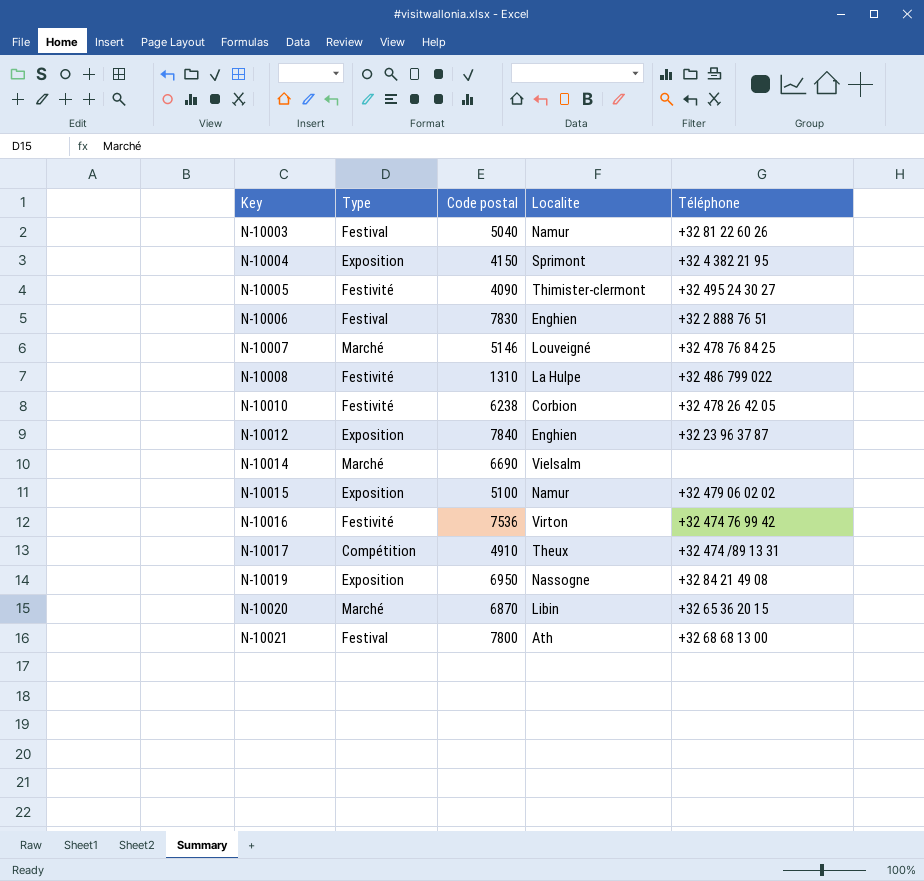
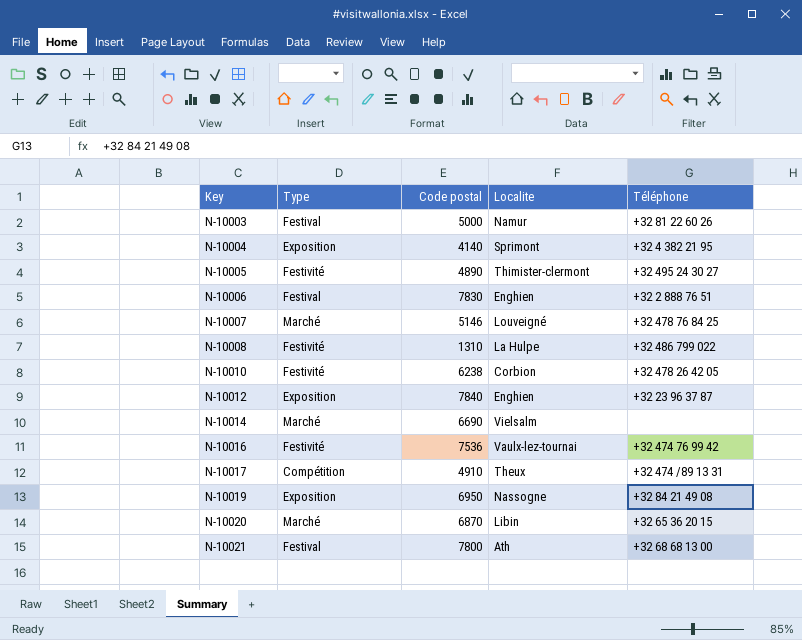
row N-10015: Exposition | 5100 | Namur | +32 479 06 02 02 -> none
N-10003 | Code postal: 5040 -> 5000
N-10004 | Code postal: 4150 -> 4140
N-10005 | Code postal: 4090 -> 4890
N-10016 | Localite: Virton -> Vaulx-lez-tournai

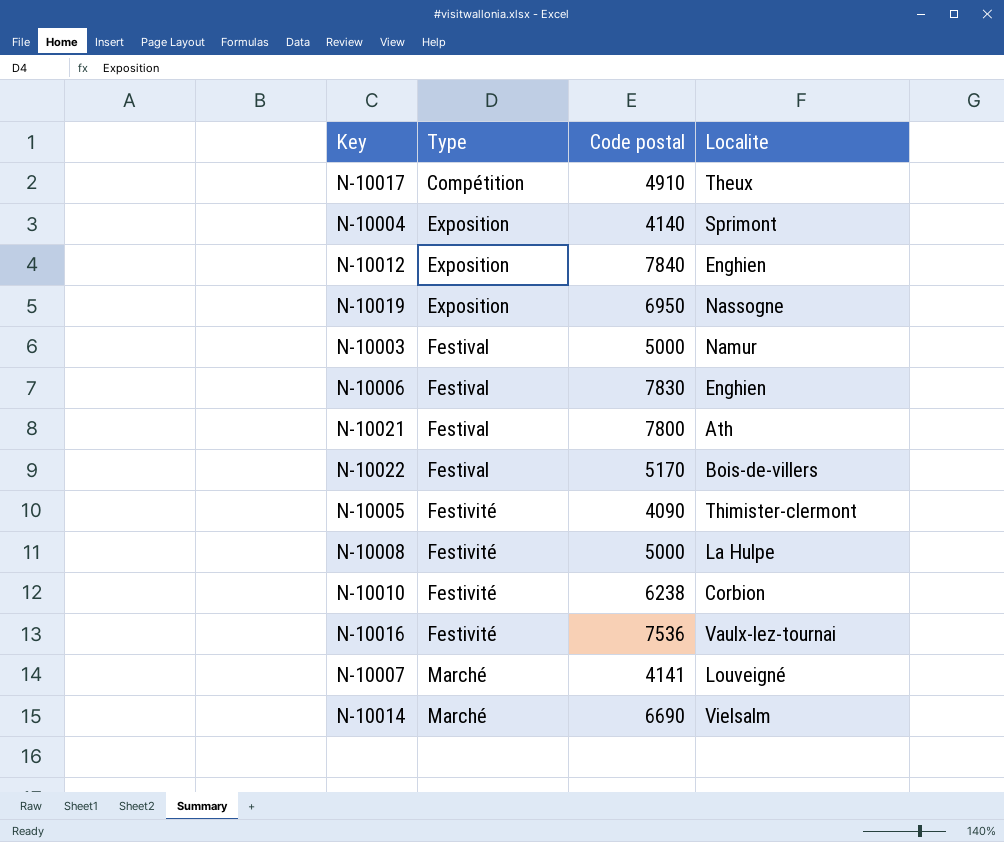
row order: Key ascending -> Type ascending
column Téléphone | position: 5 -> none
row N-10020: Marché | 6870 | Libin | +32 65 36 20 15 -> none
row N-10022: none -> Festival | 5170 | Bois-de-villers
N-10005 | Code postal: 4890 -> 4090
N-10008 | Code postal: 1310 -> 5000
N-10007 | Code postal: 5146 -> 4141

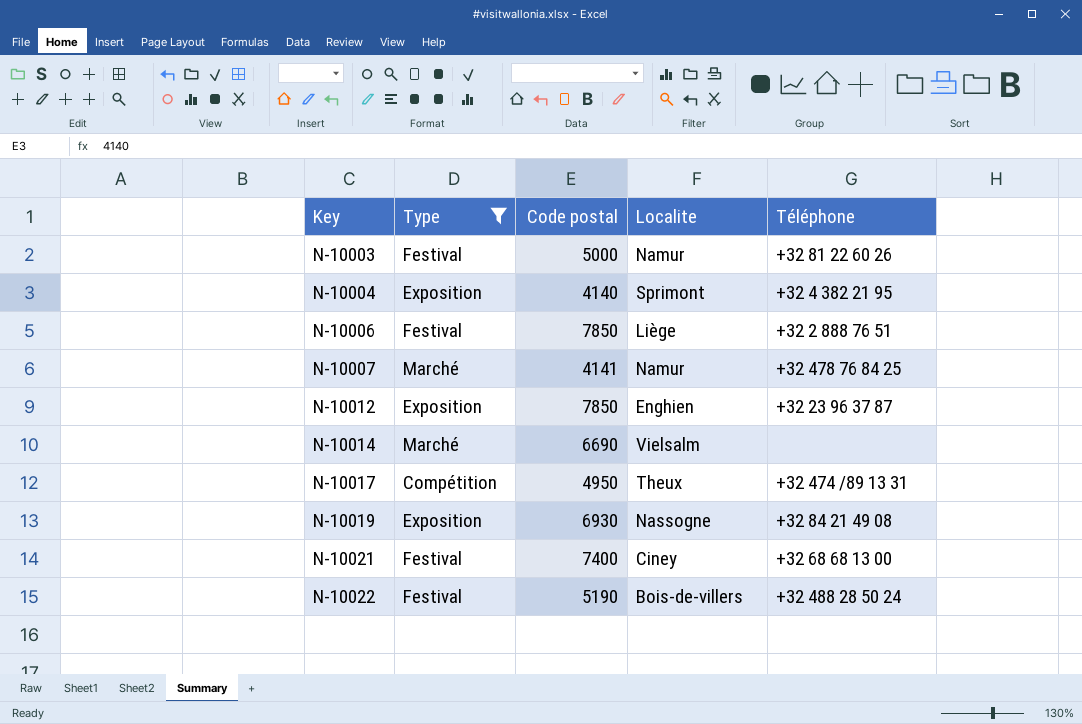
filter: none -> Type != Festivité
row order: Type ascending -> Key ascending
column Téléphone | position: none -> 5
N-10006 | Code postal: 7830 -> 7850
N-10006 | Localite: Enghien -> Liège
N-10007 | Localite: Louveigné -> Namur
N-10012 | Code postal: 7840 -> 7850
N-10017 | Code postal: 4910 -> 4950
N-10019 | Code postal: 6950 -> 6930
N-10021 | Code postal: 7800 -> 7400
N-10021 | Localite: Ath -> Ciney
N-10022 | Code postal: 5170 -> 5190

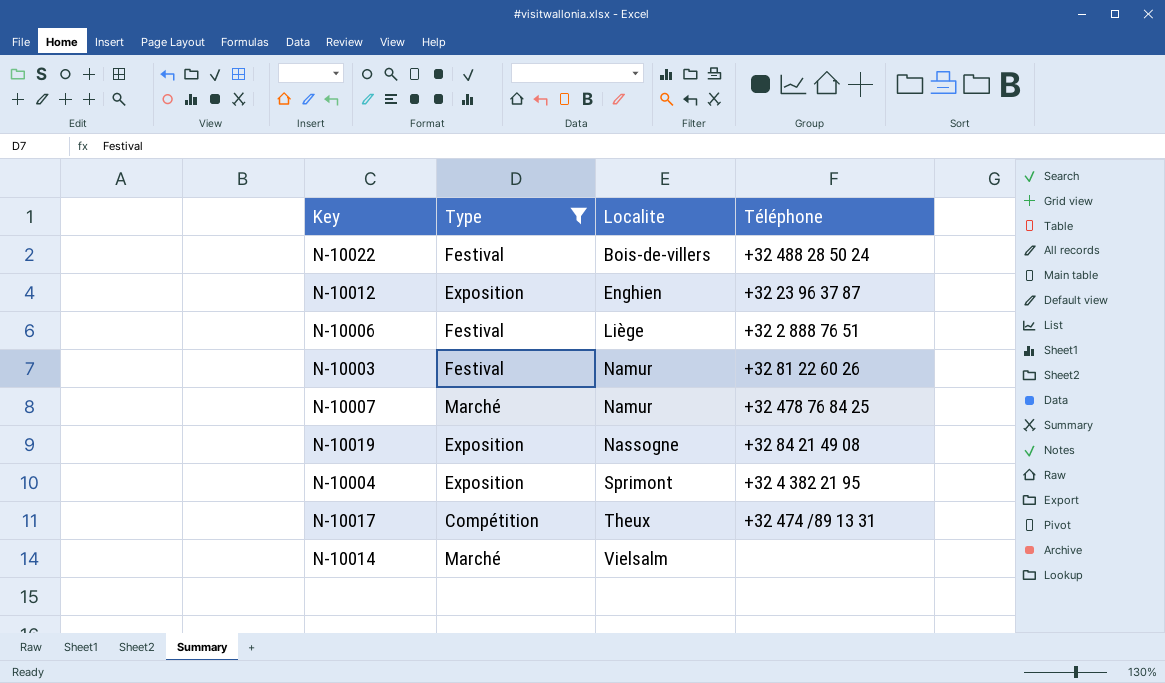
row order: Key ascending -> Localite ascending
column Code postal | position: 3 -> none
row N-10021: Festival | 7400 | Ciney | +32 68 68 13 00 -> none

